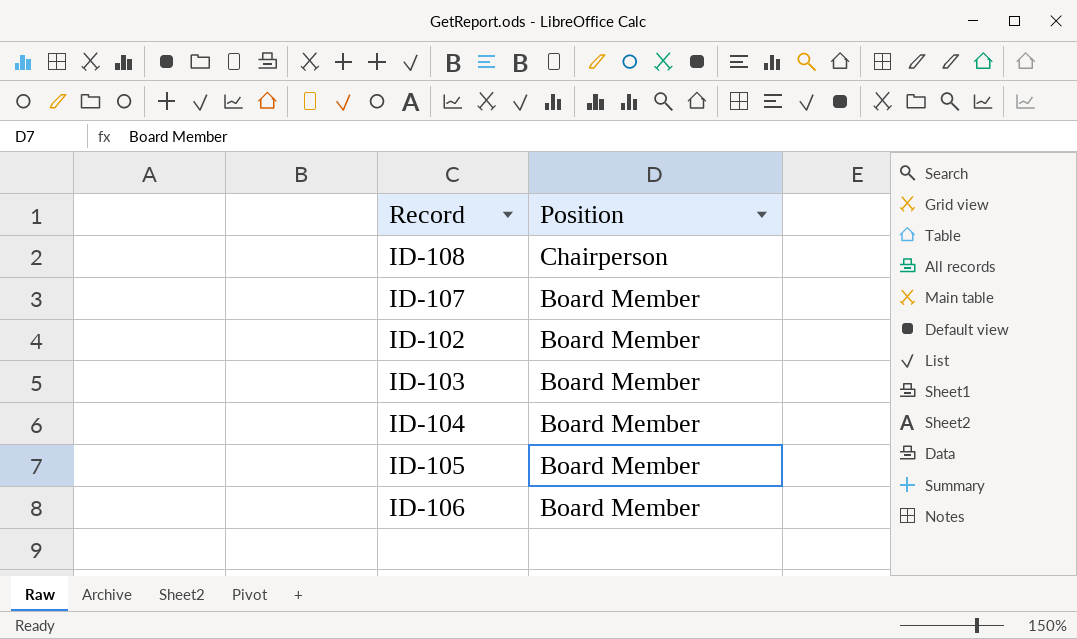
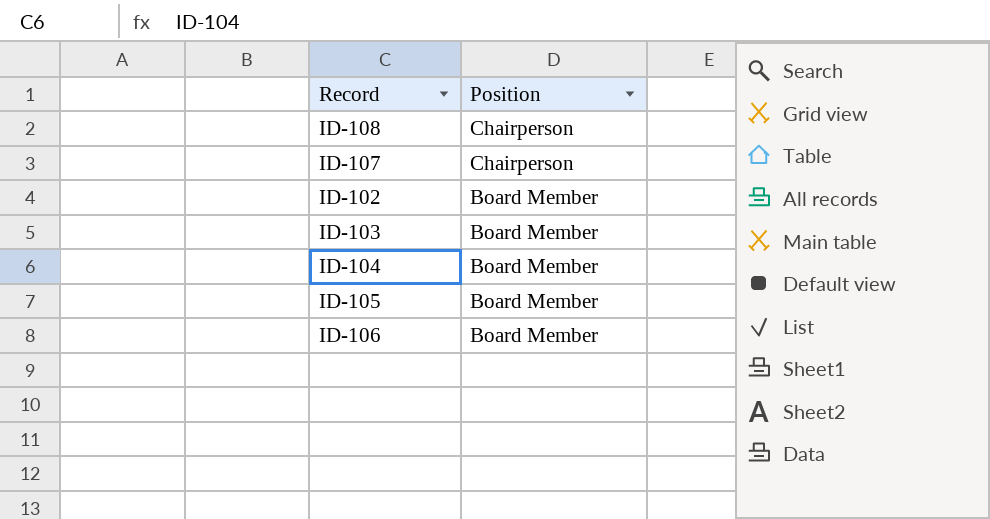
ID-107 | Position: Board Member -> Chairperson

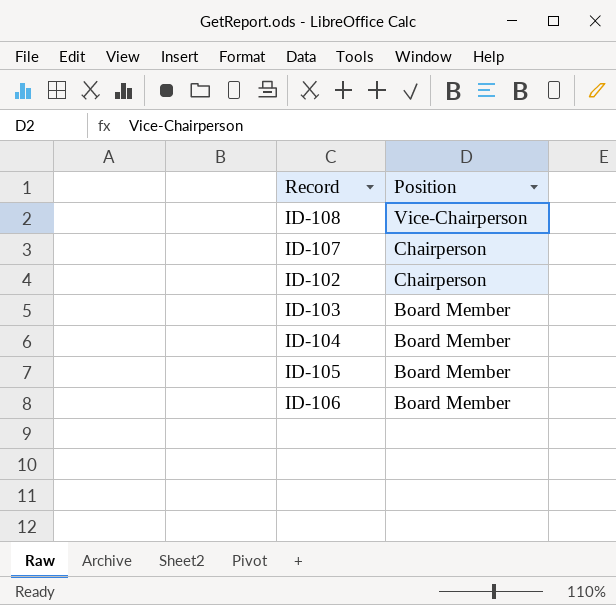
ID-108 | Position: Chairperson -> Vice-Chairperson
ID-102 | Position: Board Member -> Chairperson

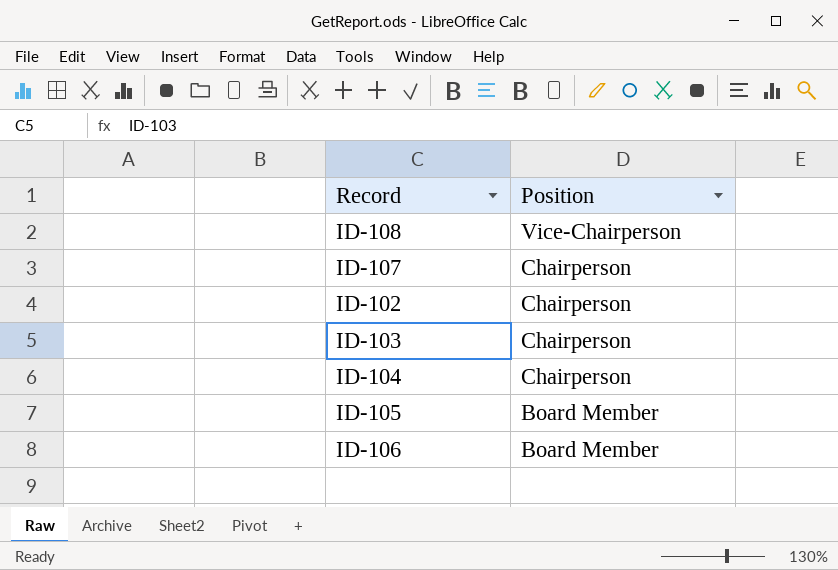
ID-103 | Position: Board Member -> Chairperson
ID-104 | Position: Board Member -> Chairperson

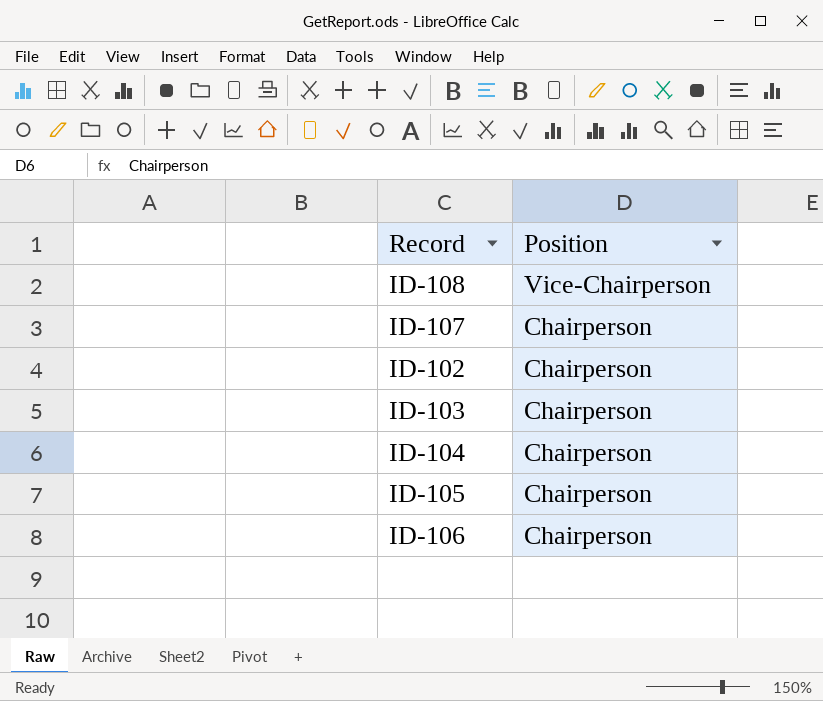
ID-105 | Position: Board Member -> Chairperson
ID-106 | Position: Board Member -> Chairperson

